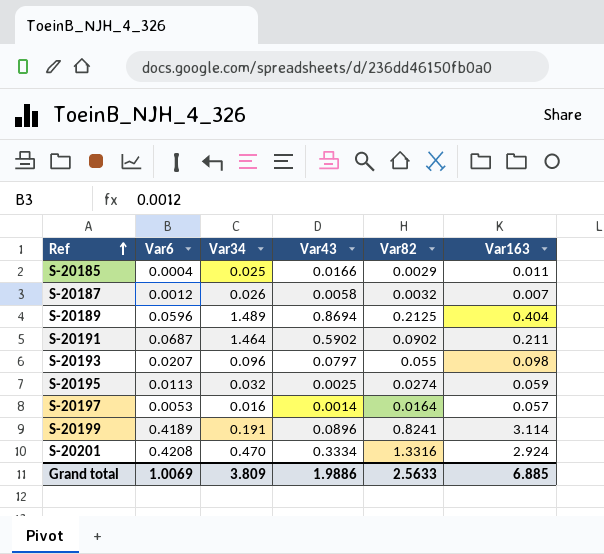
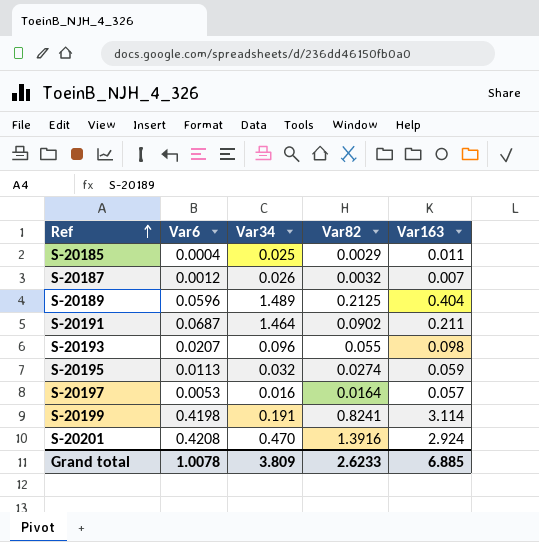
column Var43 | position: 4 -> none
S-20199 | Var6: 0.4189 -> 0.4198
S-20201 | Var82: 1.3316 -> 1.3916
Grand total | Var6: 1.0069 -> 1.0078
Grand total | Var82: 2.5633 -> 2.6233

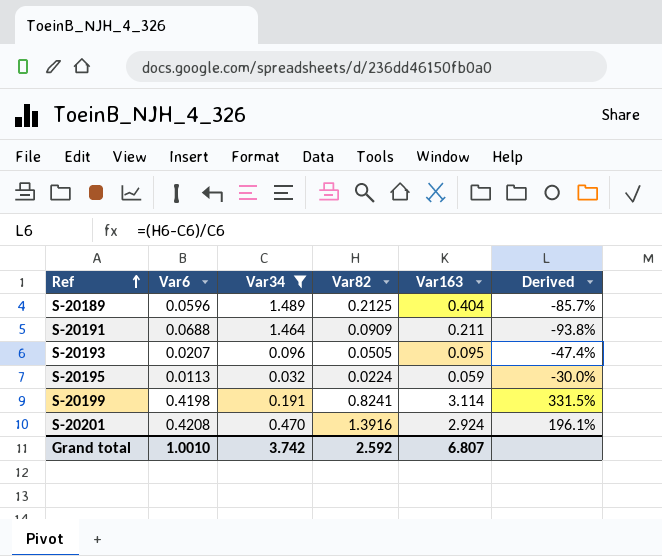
filter: none -> Var34 >= 0.032
column Derived | formula: none -> ([Var82] - [Var34]) / [Var34]
S-20191 | Var6: 0.0687 -> 0.0688
S-20191 | Var82: 0.0902 -> 0.0909
S-20193 | Var82: 0.055 -> 0.0505
S-20193 | Var163: 0.098 -> 0.095
S-20195 | Var82: 0.0274 -> 0.0224
Grand total | Var6: 1.0078 -> 1.0010
Grand total | Var34: 3.809 -> 3.742
Grand total | Var82: 2.6233 -> 2.592
Grand total | Var163: 6.885 -> 6.807

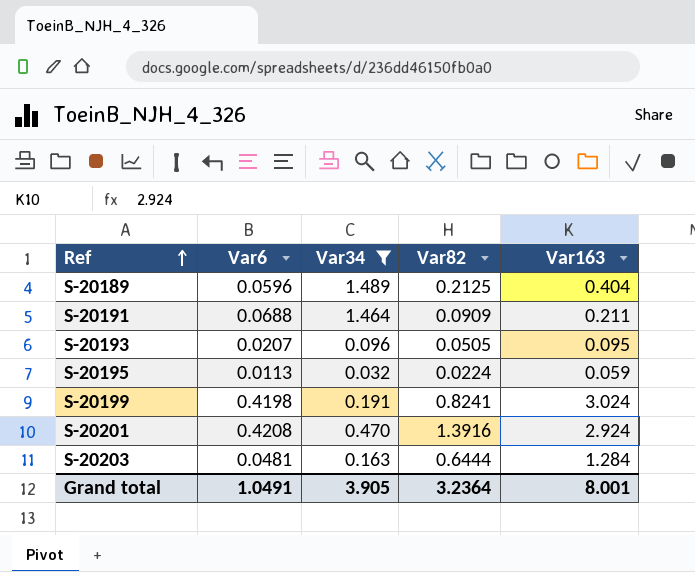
column Derived | formula: ([Var82] - [Var34]) / [Var34] -> none
S-20199 | Var163: 3.114 -> 3.024
row S-20203: none -> 0.0481 | 0.163 | 0.6444 | 1.284
Grand total | Var6: 1.0010 -> 1.0491
Grand total | Var34: 3.742 -> 3.905
Grand total | Var82: 2.592 -> 3.2364
Grand total | Var163: 6.807 -> 8.001

